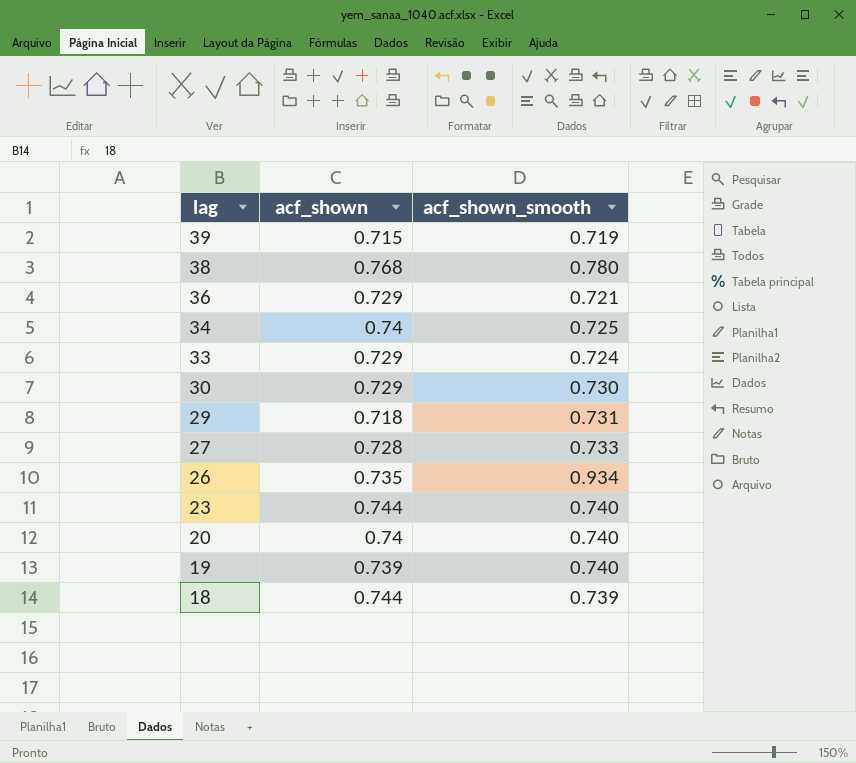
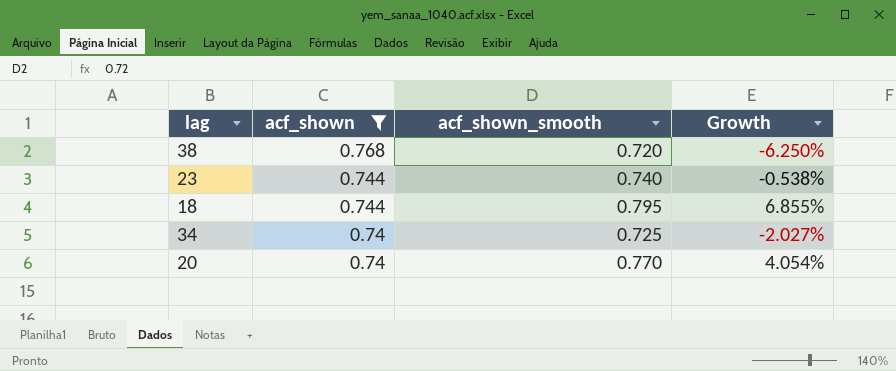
filter: none -> acf_shown >= 0.74
row order: lag descending -> acf_shown descending
column Growth | formula: none -> ([acf_shown_smooth] - [acf_shown]) / [acf_shown]
38 | acf_shown_smooth: 0.780 -> 0.720
18 | acf_shown_smooth: 0.739 -> 0.795
20 | acf_shown_smooth: 0.740 -> 0.770

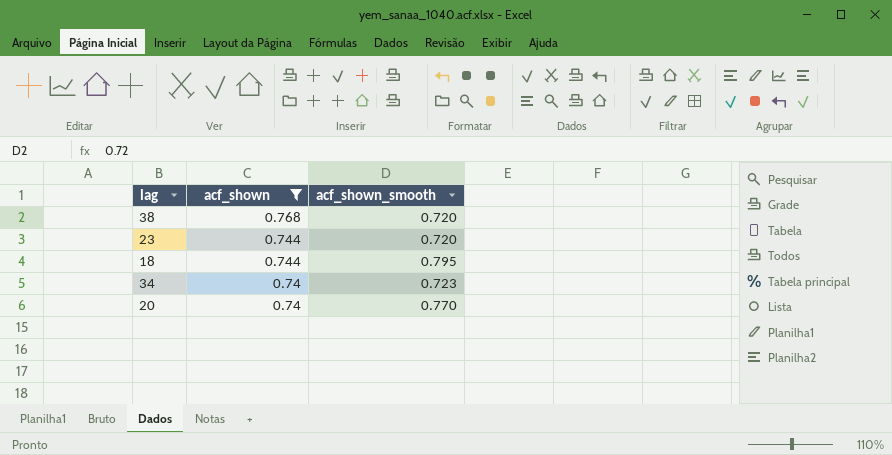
column Growth | formula: ([acf_shown_smooth] - [acf_shown]) / [acf_shown] -> none
23 | acf_shown_smooth: 0.740 -> 0.720
34 | acf_shown_smooth: 0.725 -> 0.723

